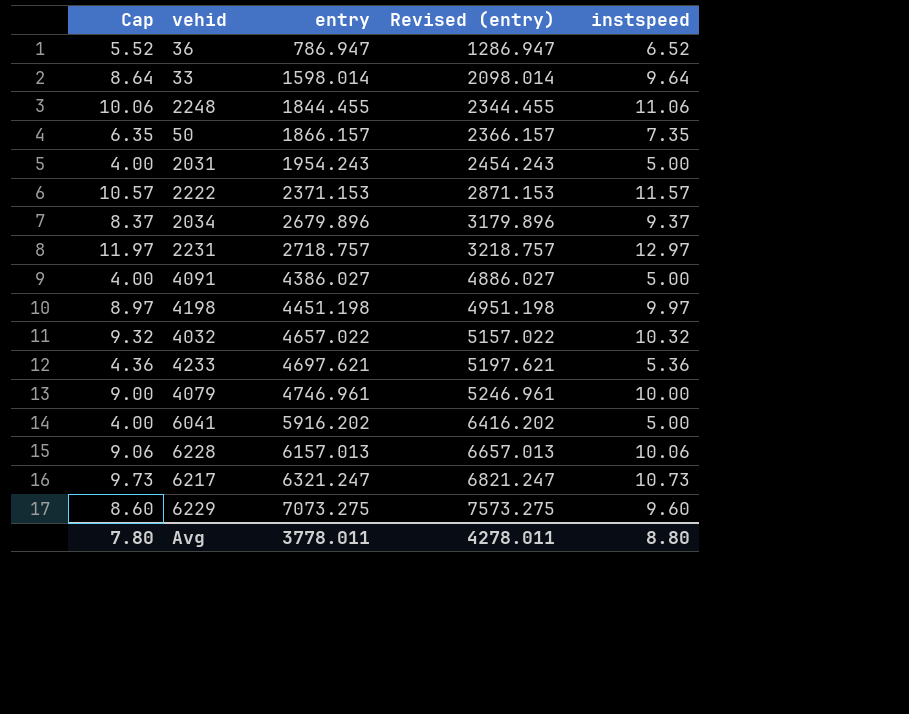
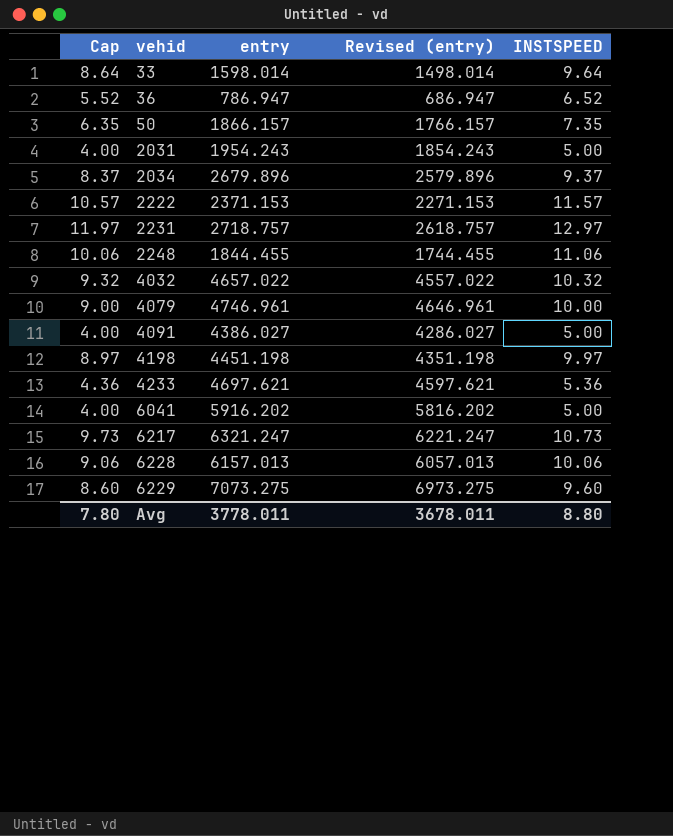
row order: entry ascending -> vehid ascending
column Revised (entry) | formula: [entry] + 500 -> [entry] - 100
column name: instspeed -> INSTSPEED
Avg | Revised (entry): 4278.011 -> 3678.011

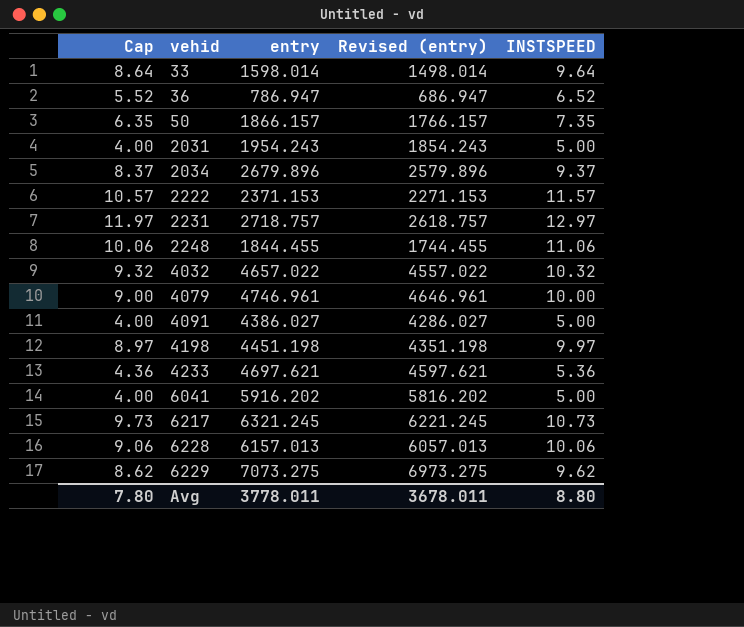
6217 | entry: 6321.247 -> 6321.245
6217 | Revised (entry): 6221.247 -> 6221.245
6229 | Cap: 8.60 -> 8.62
6229 | INSTSPEED: 9.60 -> 9.62

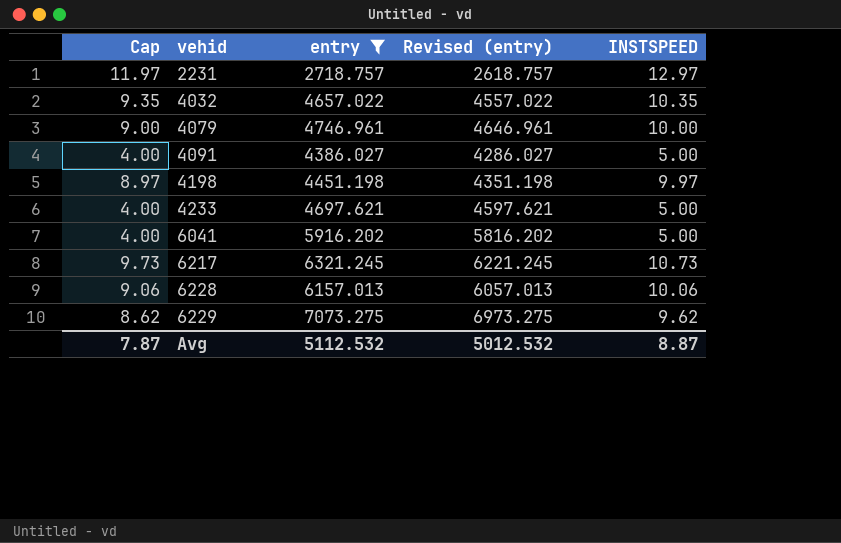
filter: none -> entry >= 2718.757
4032 | Cap: 9.32 -> 9.35
4032 | INSTSPEED: 10.32 -> 10.35
4233 | Cap: 4.36 -> 4.00
4233 | INSTSPEED: 5.36 -> 5.00
Avg | Cap: 7.80 -> 7.87
Avg | entry: 3778.011 -> 5112.532
Avg | Revised (entry): 3678.011 -> 5012.532
Avg | INSTSPEED: 8.80 -> 8.87

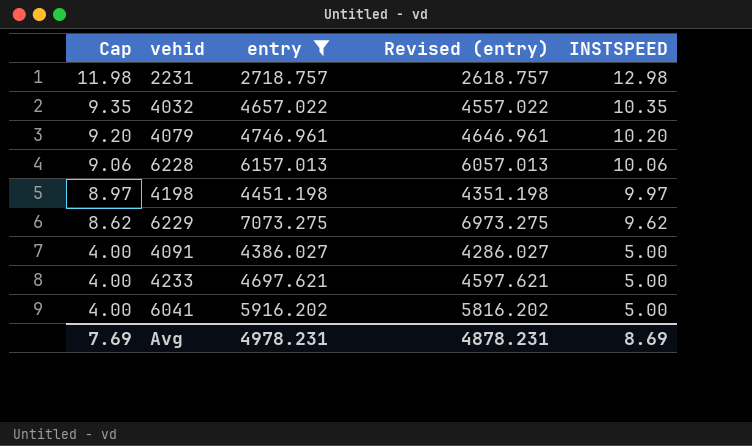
row order: vehid ascending -> Cap descending
row 6217: 9.73 | 6321.245 | 6221.245 | 10.73 -> none
2231 | Cap: 11.97 -> 11.98
2231 | INSTSPEED: 12.97 -> 12.98
4079 | Cap: 9.00 -> 9.20
4079 | INSTSPEED: 10.00 -> 10.20
Avg | Cap: 7.87 -> 7.69
Avg | entry: 5112.532 -> 4978.231
Avg | Revised (entry): 5012.532 -> 4878.231
Avg | INSTSPEED: 8.87 -> 8.69

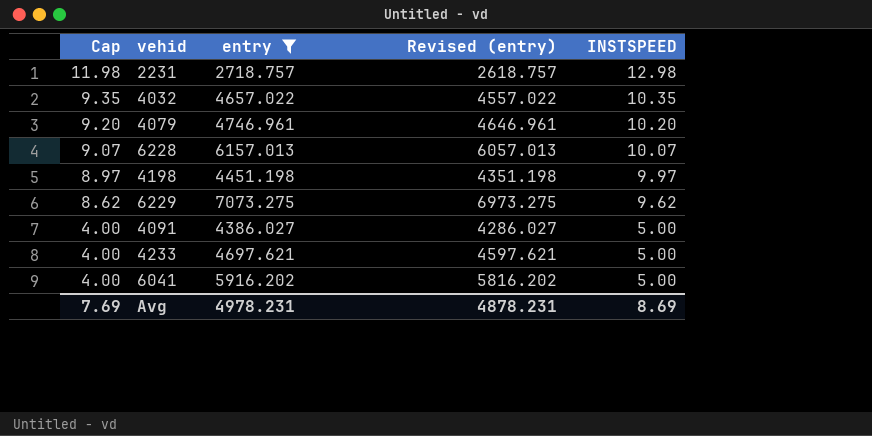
6228 | Cap: 9.06 -> 9.07
6228 | INSTSPEED: 10.06 -> 10.07

